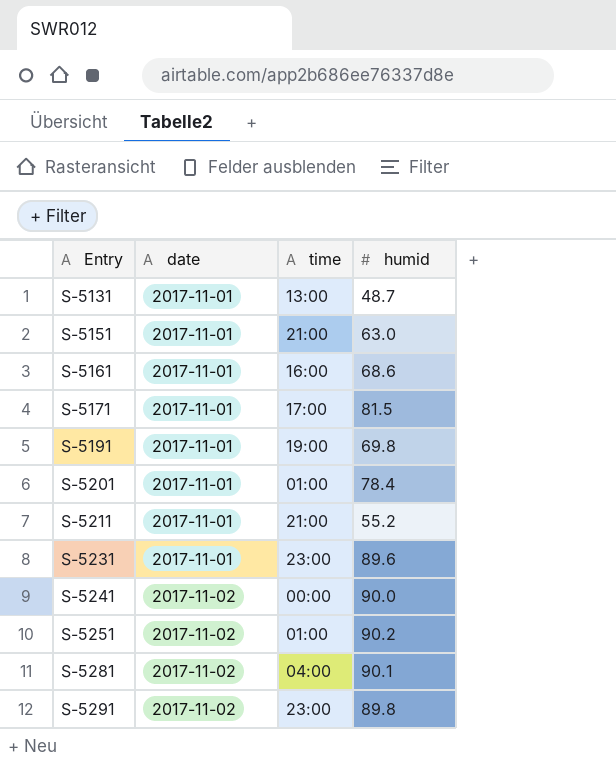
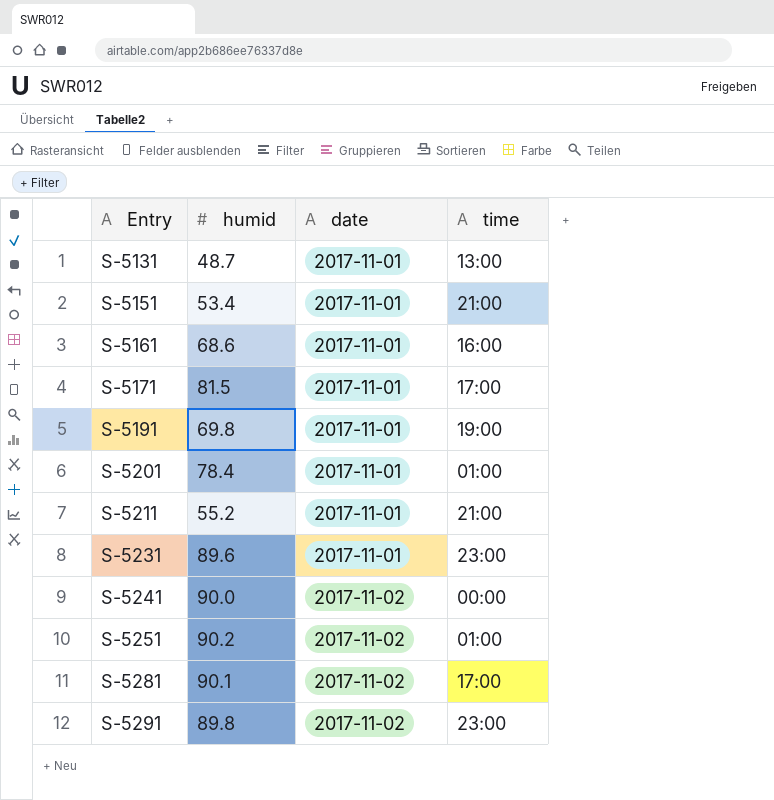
column humid | position: 4 -> 2
S-5151 | humid: 63.0 -> 53.4
S-5281 | time: 04:00 -> 17:00

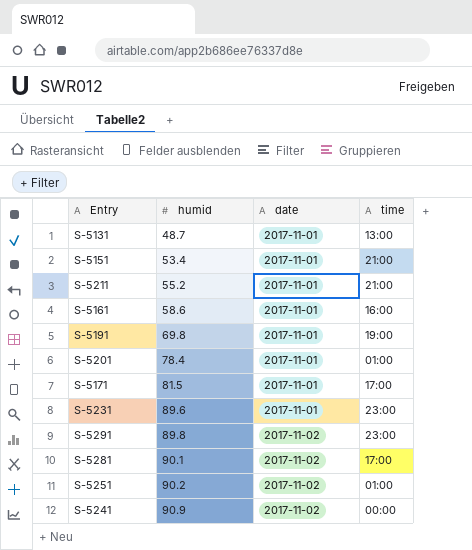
row order: Entry ascending -> humid ascending
S-5161 | humid: 68.6 -> 58.6
S-5241 | humid: 90.0 -> 90.9

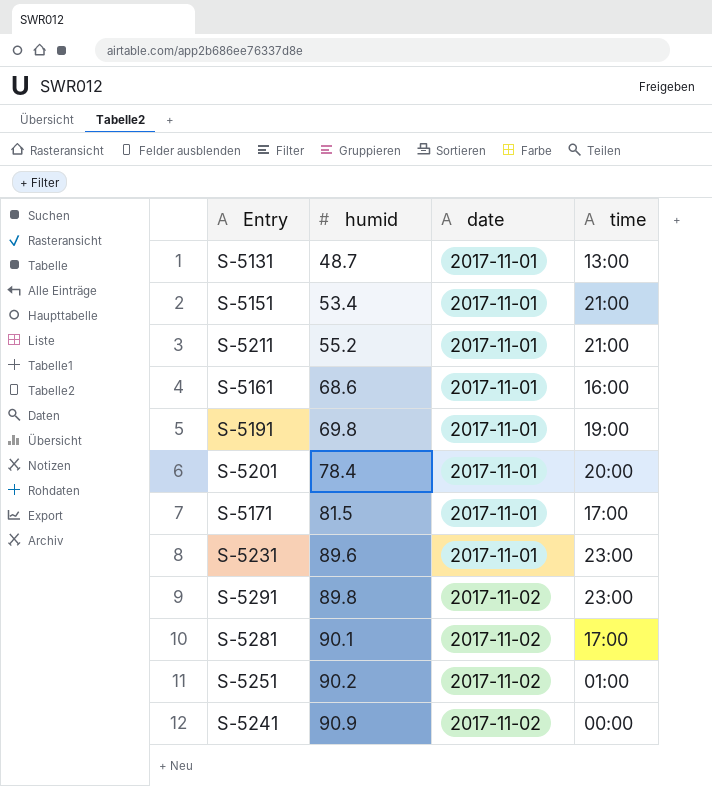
S-5161 | humid: 58.6 -> 68.6
S-5201 | time: 01:00 -> 20:00

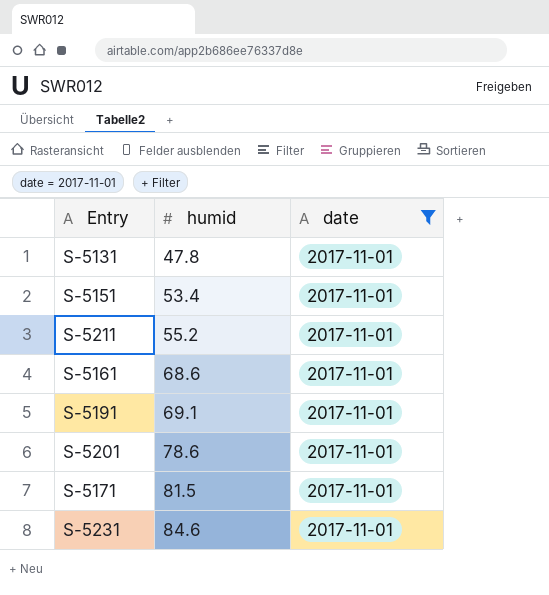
filter: none -> date = 2017-11-01
column time | position: 4 -> none
S-5131 | humid: 48.7 -> 47.8
S-5191 | humid: 69.8 -> 69.1
S-5201 | humid: 78.4 -> 78.6
S-5231 | humid: 89.6 -> 84.6

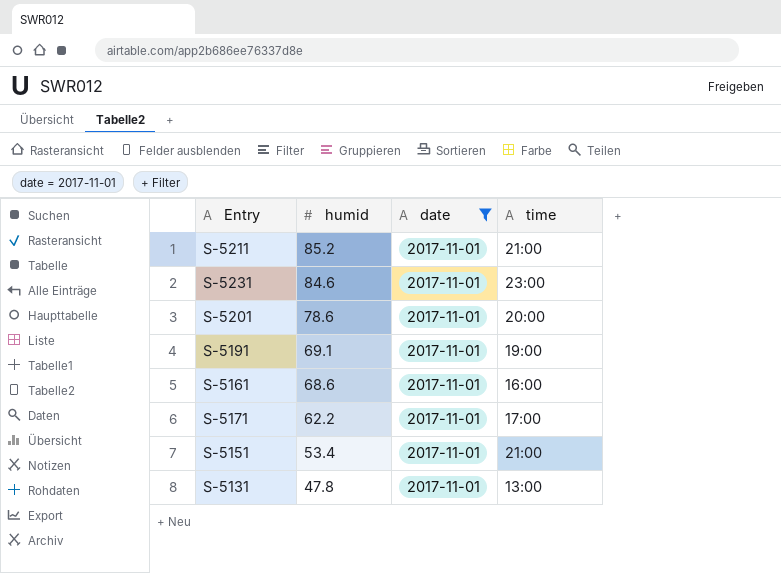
row order: humid ascending -> humid descending
column time | position: none -> 4
S-5211 | humid: 55.2 -> 85.2
S-5171 | humid: 81.5 -> 62.2

